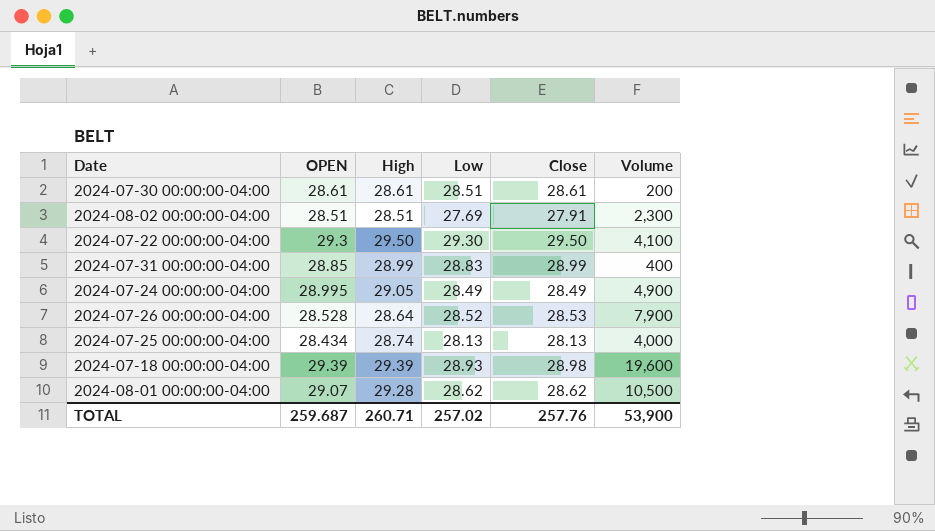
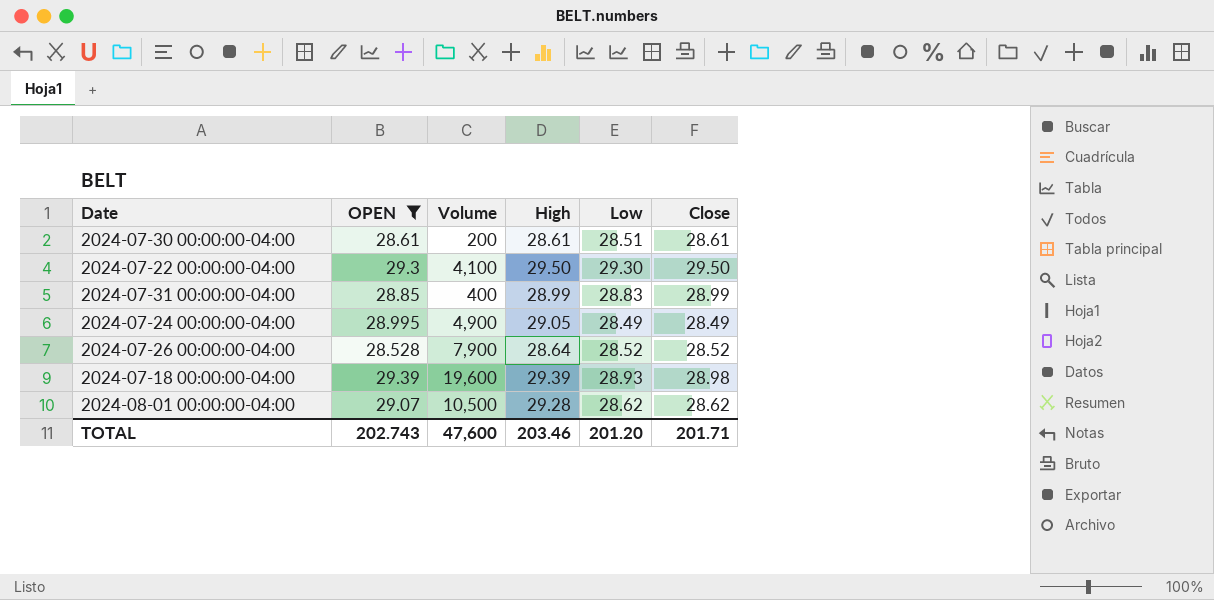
filter: none -> OPEN >= 28.528
column Volume | position: 6 -> 3
2024-07-26 00:00:00-04:00 | Close: 28.53 -> 28.52
TOTAL | OPEN: 259.687 -> 202.743
TOTAL | Volume: 53,900 -> 47,600
TOTAL | High: 260.71 -> 203.46
TOTAL | Low: 257.02 -> 201.20
TOTAL | Close: 257.76 -> 201.71

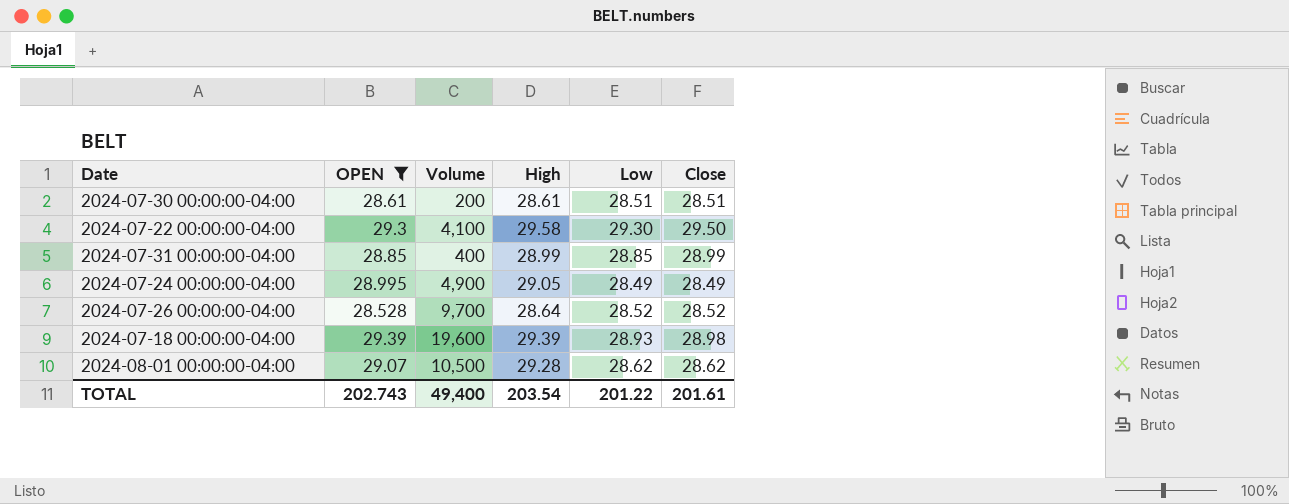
2024-07-30 00:00:00-04:00 | Close: 28.61 -> 28.51
2024-07-22 00:00:00-04:00 | High: 29.50 -> 29.58
2024-07-31 00:00:00-04:00 | Low: 28.83 -> 28.85
2024-07-26 00:00:00-04:00 | Volume: 7,900 -> 9,700
TOTAL | Volume: 47,600 -> 49,400
TOTAL | High: 203.46 -> 203.54
TOTAL | Low: 201.20 -> 201.22
TOTAL | Close: 201.71 -> 201.61

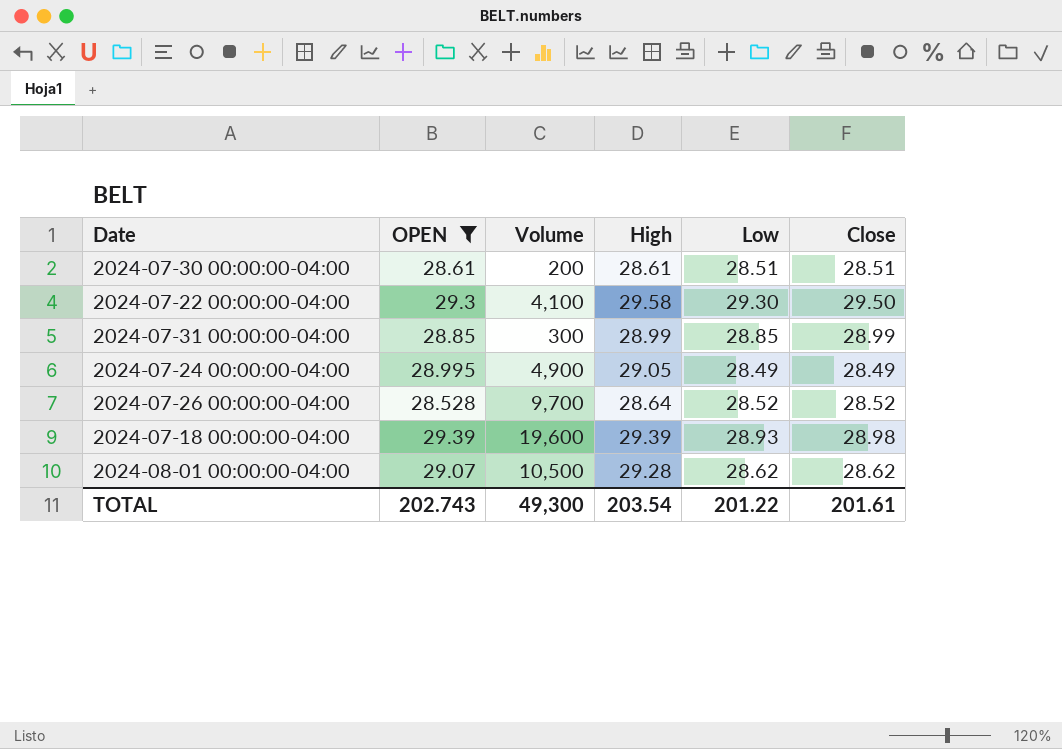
2024-07-31 00:00:00-04:00 | Volume: 400 -> 300
TOTAL | Volume: 49,400 -> 49,300

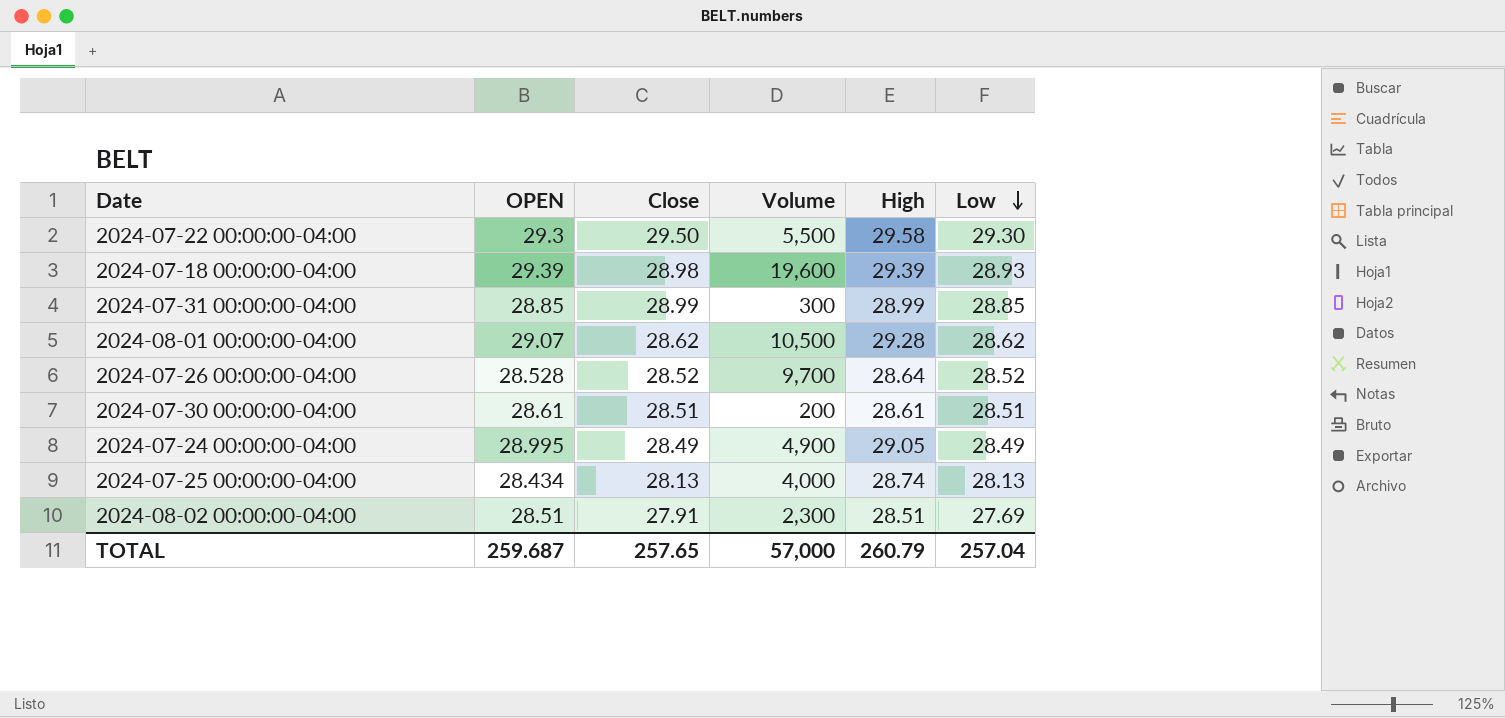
filter: OPEN >= 28.528 -> none
row order: none -> Low descending
column Close | position: 6 -> 3
2024-07-22 00:00:00-04:00 | Volume: 4,100 -> 5,500
TOTAL | OPEN: 202.743 -> 259.687
TOTAL | Close: 201.61 -> 257.65
TOTAL | Volume: 49,300 -> 57,000
TOTAL | High: 203.54 -> 260.79
TOTAL | Low: 201.22 -> 257.04

